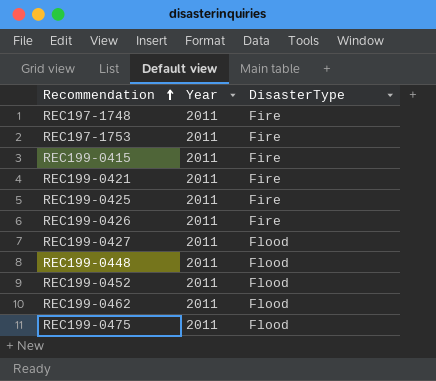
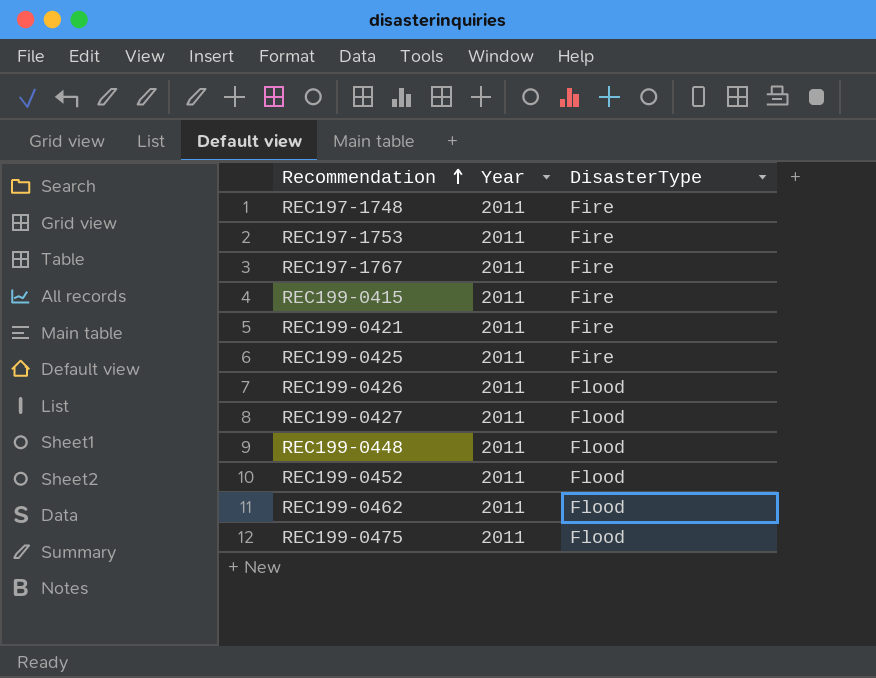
row REC197-1767: none -> 2011 | Fire
REC199-0426 | DisasterType: Fire -> Flood

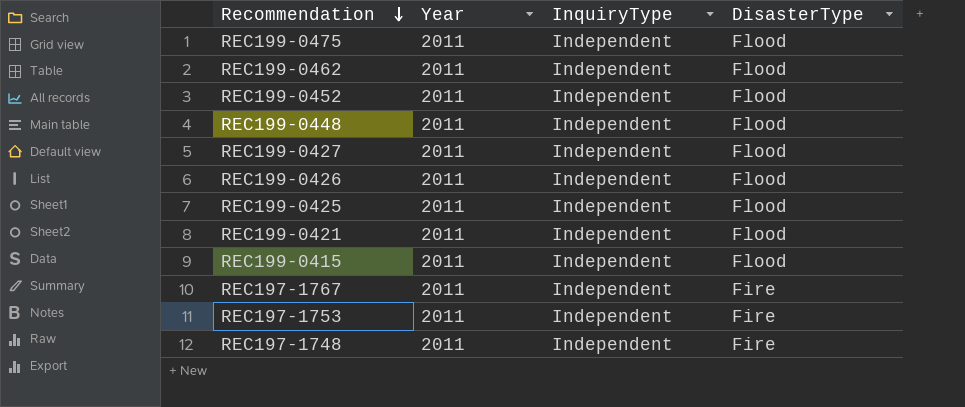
row order: Recommendation ascending -> Recommendation descending
column InquiryType | position: none -> 3
REC199-0425 | DisasterType: Fire -> Flood
REC199-0421 | DisasterType: Fire -> Flood
REC199-0415 | DisasterType: Fire -> Flood

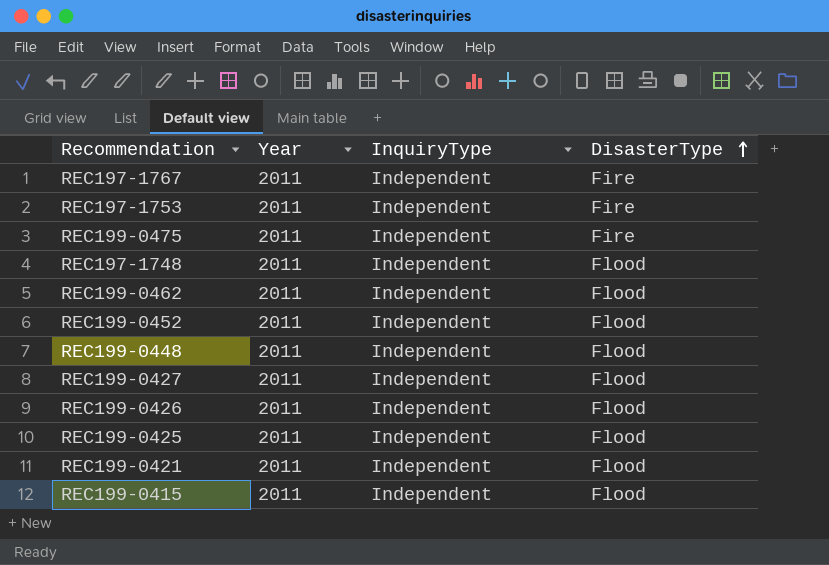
row order: Recommendation descending -> DisasterType ascending
REC199-0475 | DisasterType: Flood -> Fire
REC197-1748 | DisasterType: Fire -> Flood

